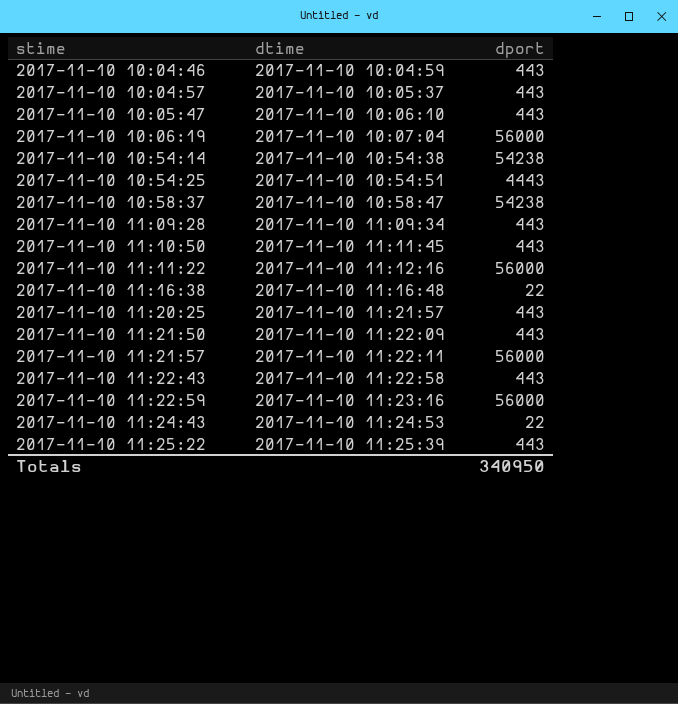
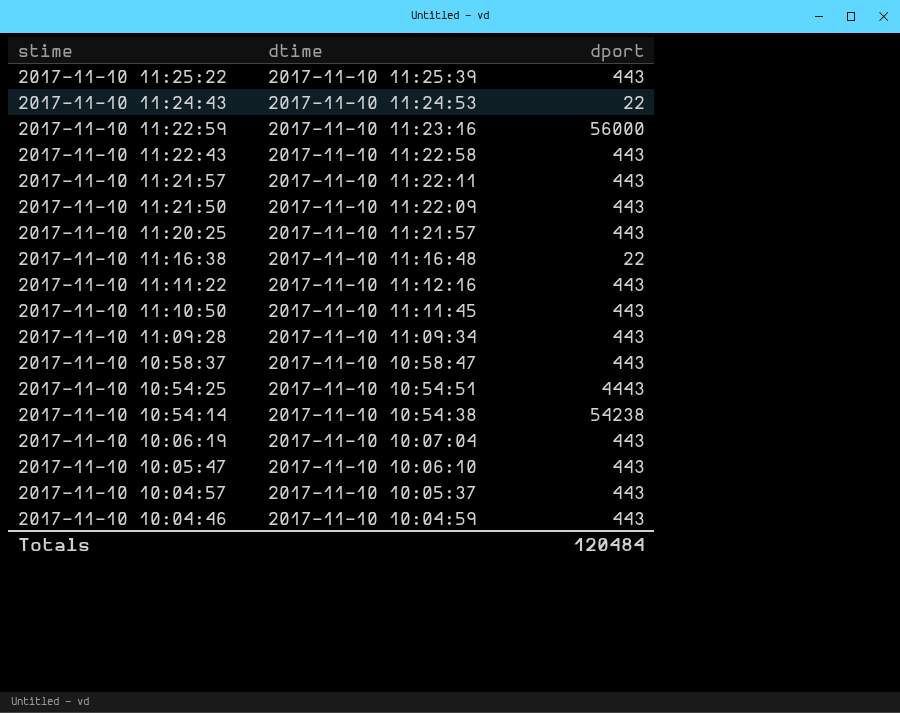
row order: stime ascending -> stime descending
2017-11-10 11:21:57 | dport: 56000 -> 443
2017-11-10 11:11:22 | dport: 56000 -> 443
2017-11-10 10:58:37 | dport: 54238 -> 443
2017-11-10 10:06:19 | dport: 56000 -> 443
Totals | dport: 340950 -> 120484

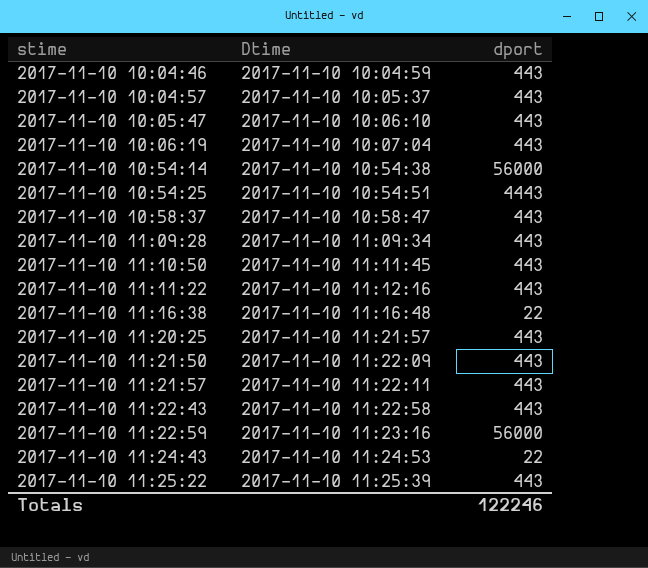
row order: stime descending -> stime ascending
column name: dtime -> Dtime
2017-11-10 10:54:14 | dport: 54238 -> 56000
Totals | dport: 120484 -> 122246

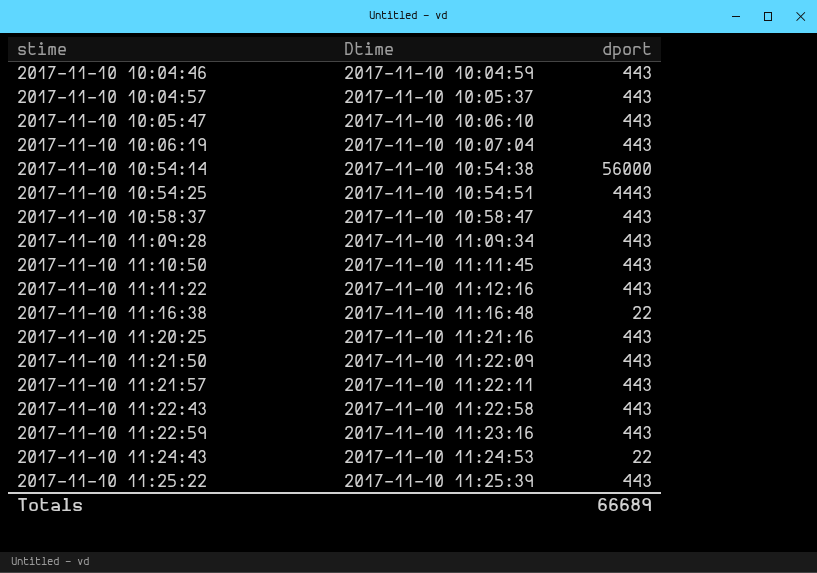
2017-11-10 11:20:25 | Dtime: 2017-11-10 11:21:57 -> 2017-11-10 11:21:16
2017-11-10 11:22:59 | dport: 56000 -> 443
Totals | dport: 122246 -> 66689

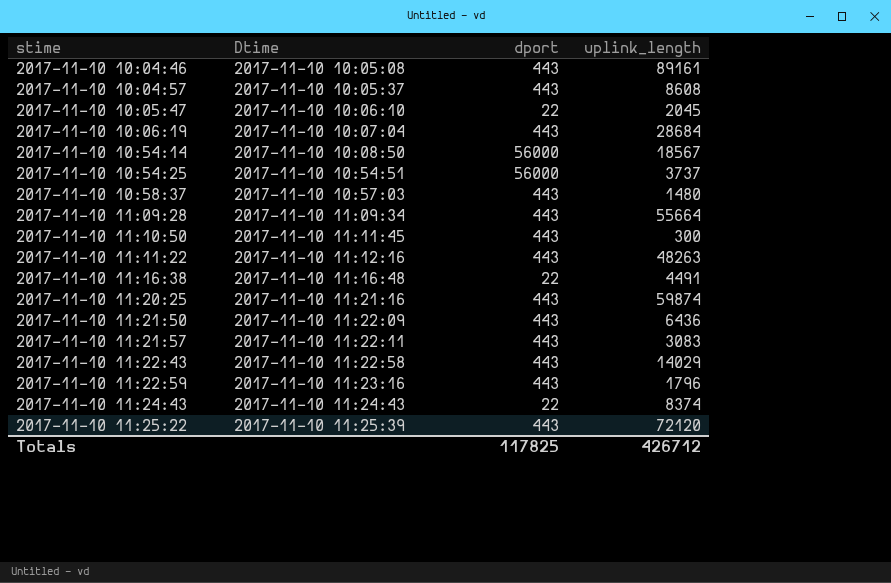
column uplink_length | position: none -> 4
2017-11-10 10:04:46 | Dtime: 2017-11-10 10:04:59 -> 2017-11-10 10:05:08
2017-11-10 10:05:47 | dport: 443 -> 22
2017-11-10 10:54:14 | Dtime: 2017-11-10 10:54:38 -> 2017-11-10 10:08:50
2017-11-10 10:54:25 | dport: 4443 -> 56000
2017-11-10 10:58:37 | Dtime: 2017-11-10 10:58:47 -> 2017-11-10 10:57:03
2017-11-10 11:24:43 | Dtime: 2017-11-10 11:24:53 -> 2017-11-10 11:24:43
Totals | dport: 66689 -> 117825

